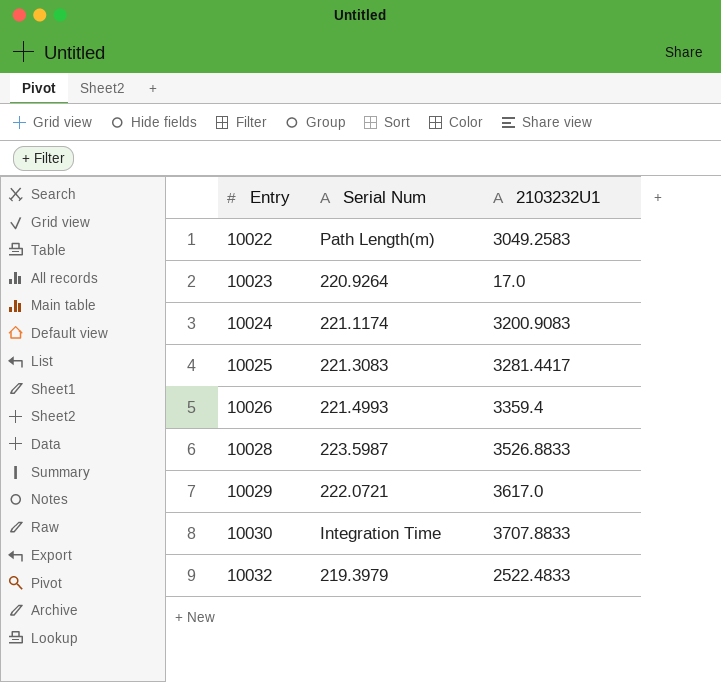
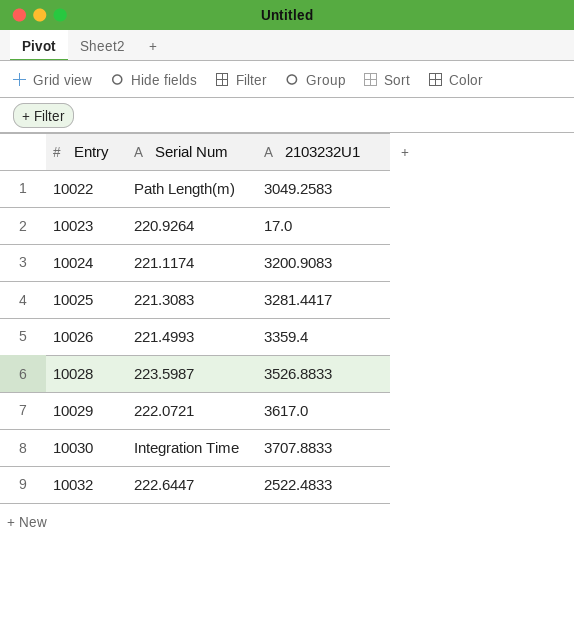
10032 | Serial Num: 219.3979 -> 222.6447

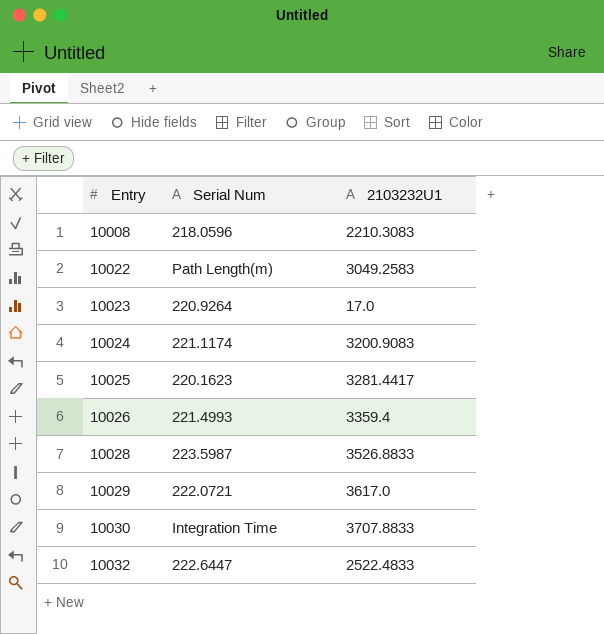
row 10008: none -> 218.0596 | 2210.3083
10025 | Serial Num: 221.3083 -> 220.1623

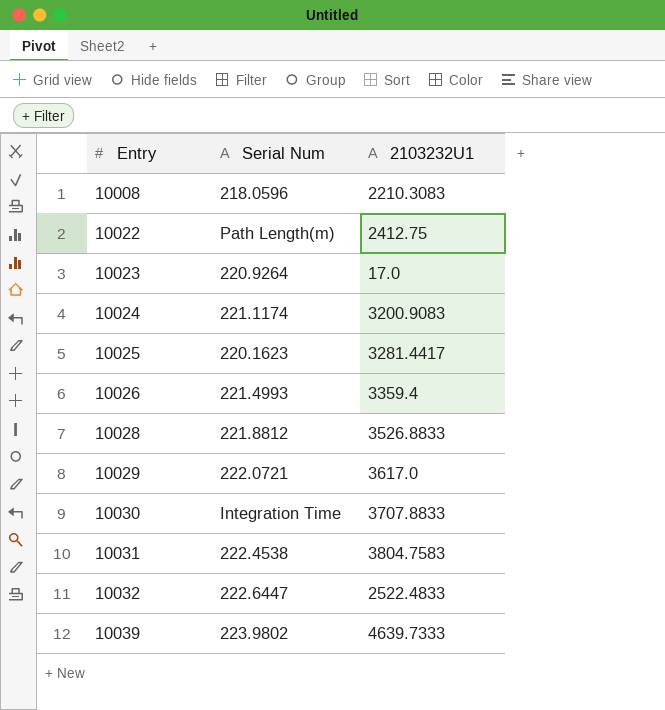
10022 | 2103232U1: 3049.2583 -> 2412.75
10028 | Serial Num: 223.5987 -> 221.8812
row 10031: none -> 222.4538 | 3804.7583
row 10039: none -> 223.9802 | 4639.7333

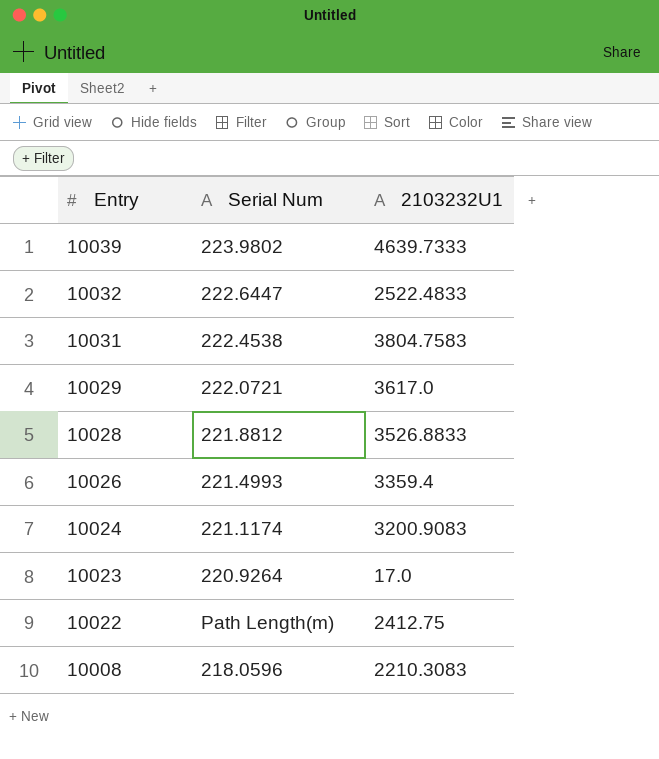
row order: Entry ascending -> Entry descending
row 10025: 220.1623 | 3281.4417 -> none
row 10030: Integration Time | 3707.8833 -> none

